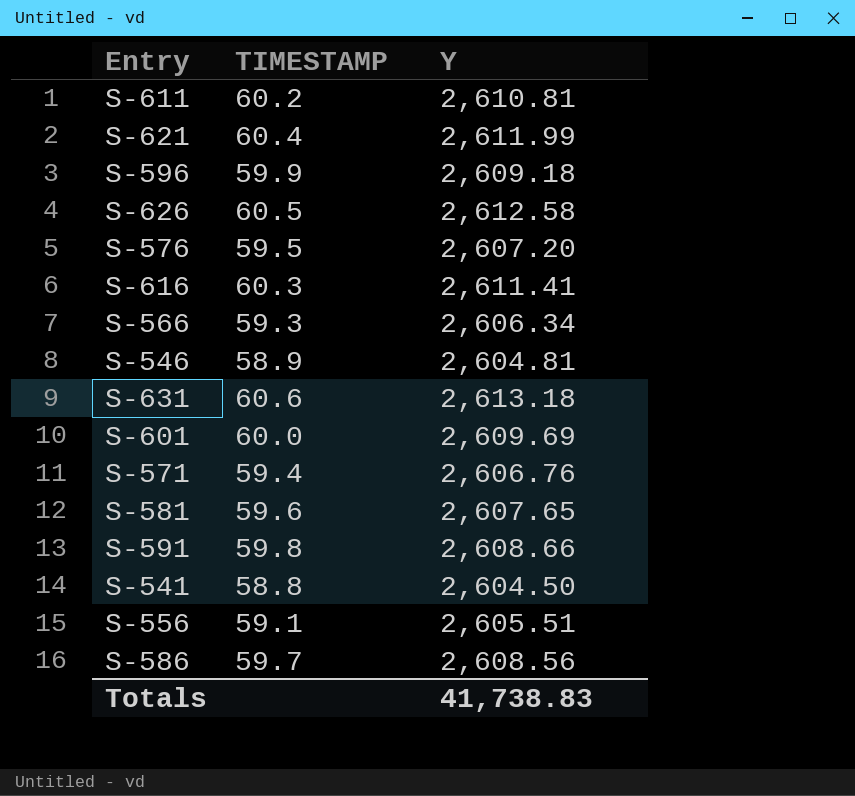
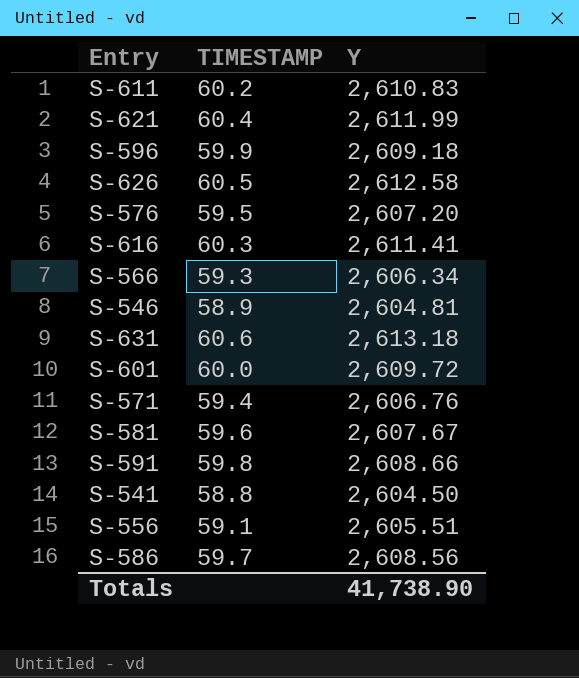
S-611 | Y: 2,610.81 -> 2,610.83
S-601 | Y: 2,609.69 -> 2,609.72
S-581 | Y: 2,607.65 -> 2,607.67
Totals | Y: 41,738.83 -> 41,738.90

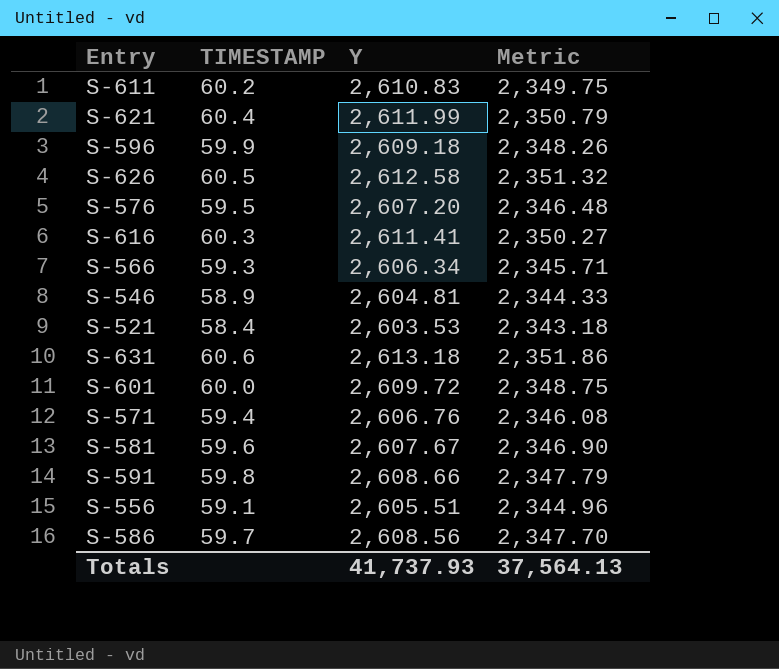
column Metric | formula: none -> [Y] * 0.9
row S-541: 58.8 | 2,604.50 -> none
row S-521: none -> 58.4 | 2,603.53 | 2,343.18
Totals | Y: 41,738.90 -> 41,737.93

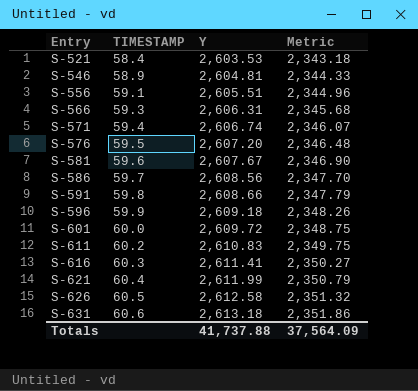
row order: none -> Entry ascending
S-566 | Y: 2,606.34 -> 2,606.31
S-566 | Metric: 2,345.71 -> 2,345.68
S-571 | Y: 2,606.76 -> 2,606.74
S-571 | Metric: 2,346.08 -> 2,346.07
Totals | Y: 41,737.93 -> 41,737.88
Totals | Metric: 37,564.13 -> 37,564.09

